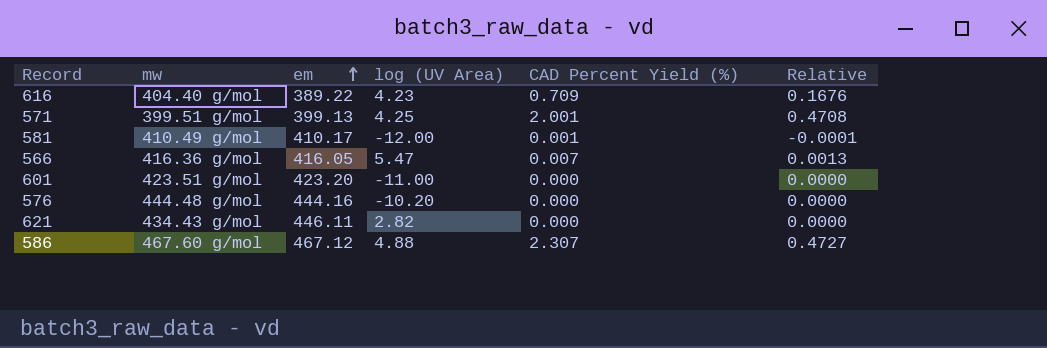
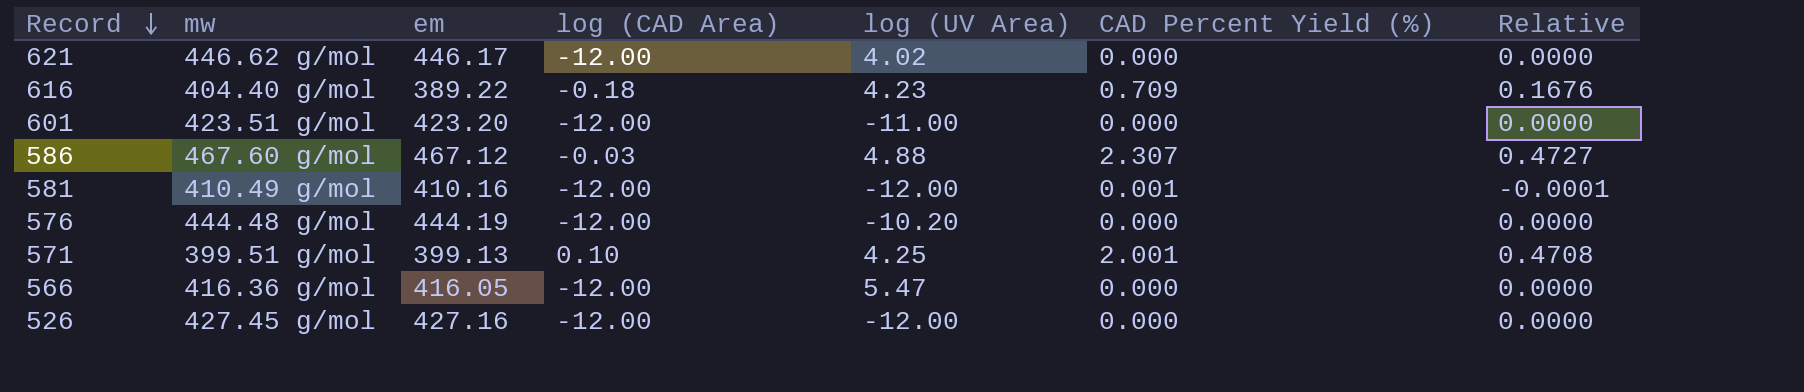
row order: em ascending -> Record descending
column log (CAD Area) | position: none -> 4
621 | mw: 434.43 g/mol -> 446.62 g/mol
621 | em: 446.11 -> 446.17
621 | log (UV Area): 2.82 -> 4.02
581 | em: 410.17 -> 410.16
576 | em: 444.16 -> 444.19
566 | CAD Percent Yield (%): 0.007 -> 0.000
566 | Relative: 0.0013 -> 0.0000
row 526: none -> 427.45 g/mol | 427.16 | -12.00 | -12.00 | 0.000 | 0.0000

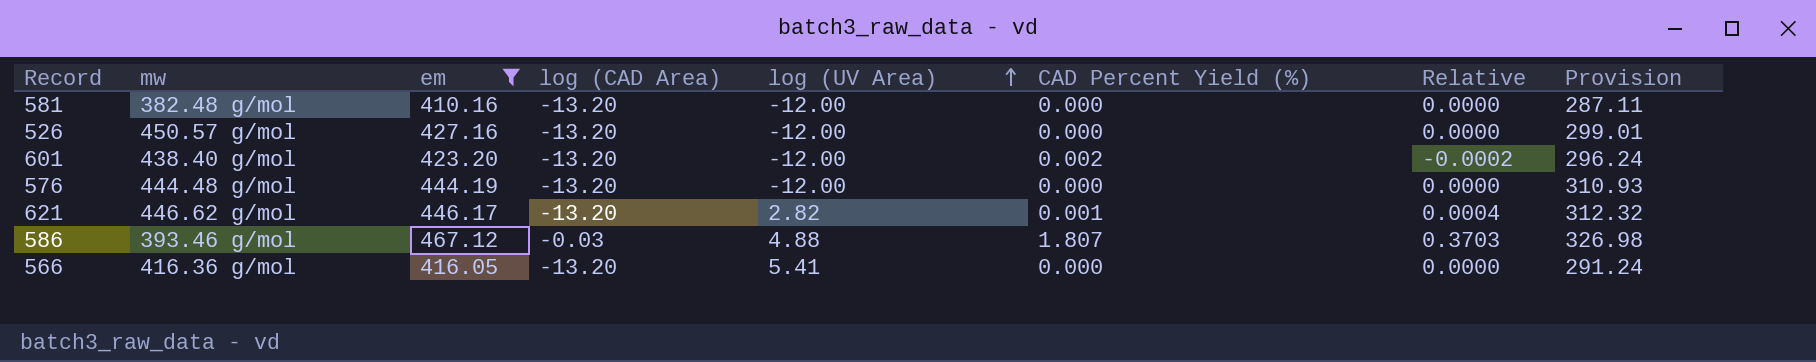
filter: none -> em >= 410.16
row order: Record descending -> log (UV Area) ascending
column Provision | formula: none -> [em] * 0.7
581 | mw: 410.49 g/mol -> 382.48 g/mol
581 | log (CAD Area): -12.00 -> -13.20
581 | CAD Percent Yield (%): 0.001 -> 0.000
581 | Relative: -0.0001 -> 0.0000
526 | mw: 427.45 g/mol -> 450.57 g/mol
526 | log (CAD Area): -12.00 -> -13.20
601 | mw: 423.51 g/mol -> 438.40 g/mol
601 | log (CAD Area): -12.00 -> -13.20
601 | log (UV Area): -11.00 -> -12.00
601 | CAD Percent Yield (%): 0.000 -> 0.002
601 | Relative: 0.0000 -> -0.0002
576 | log (CAD Area): -12.00 -> -13.20
576 | log (UV Area): -10.20 -> -12.00
621 | log (CAD Area): -12.00 -> -13.20
621 | log (UV Area): 4.02 -> 2.82
621 | CAD Percent Yield (%): 0.000 -> 0.001
621 | Relative: 0.0000 -> 0.0004
586 | mw: 467.60 g/mol -> 393.46 g/mol
586 | CAD Percent Yield (%): 2.307 -> 1.807
586 | Relative: 0.4727 -> 0.3703
566 | log (CAD Area): -12.00 -> -13.20
566 | log (UV Area): 5.47 -> 5.41

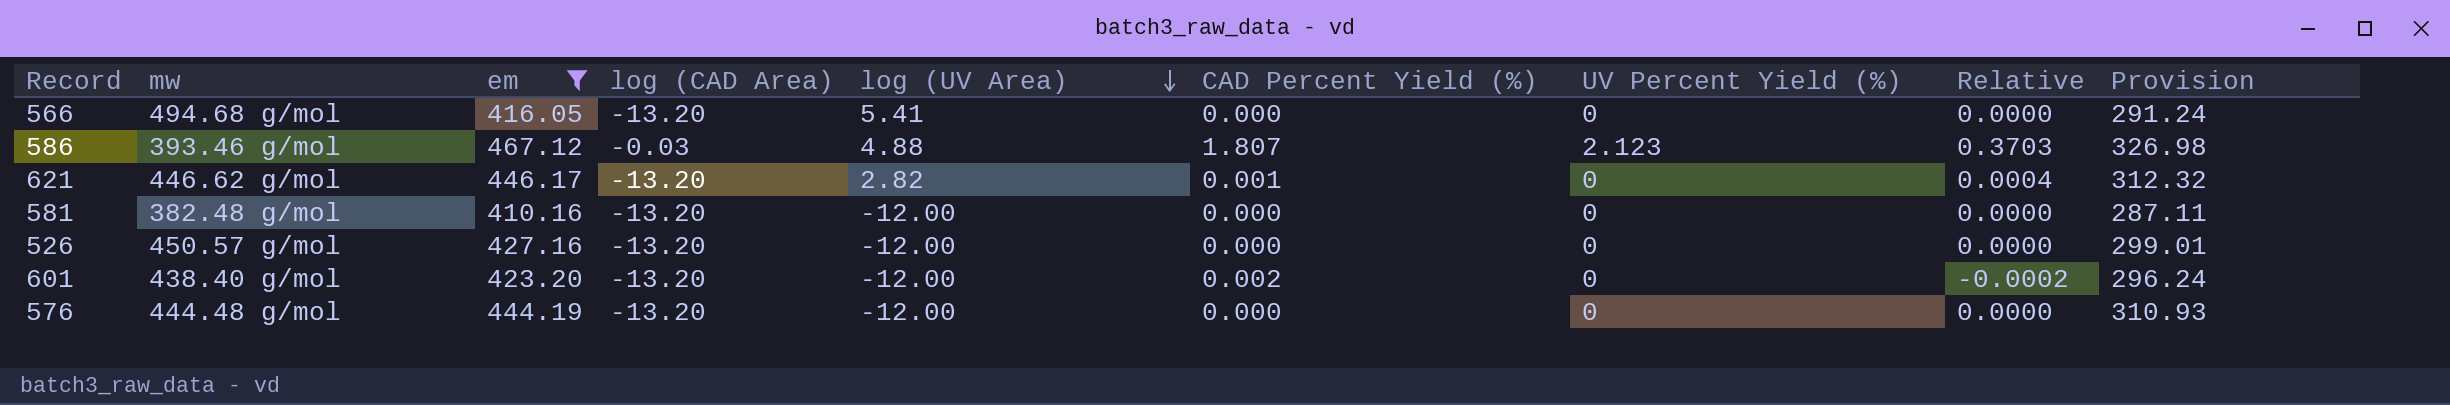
row order: log (UV Area) ascending -> log (UV Area) descending
column UV Percent Yield (%) | position: none -> 7
566 | mw: 416.36 g/mol -> 494.68 g/mol

